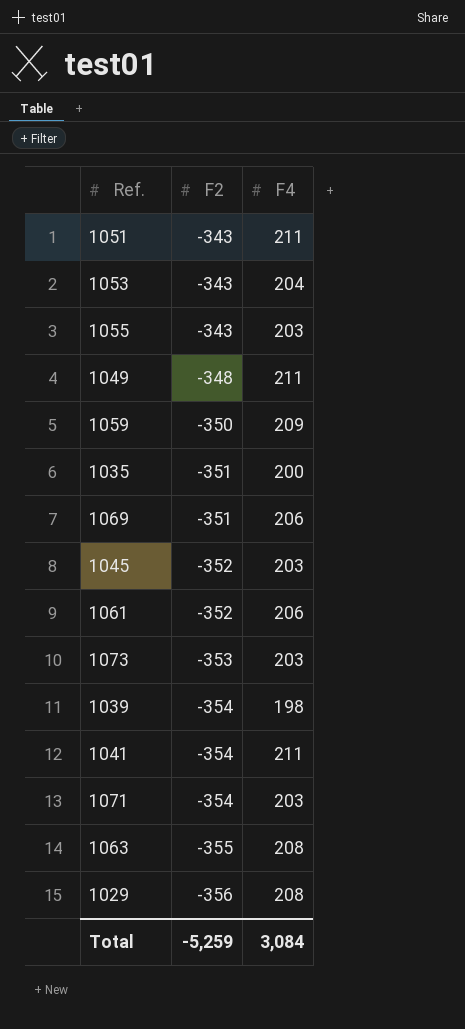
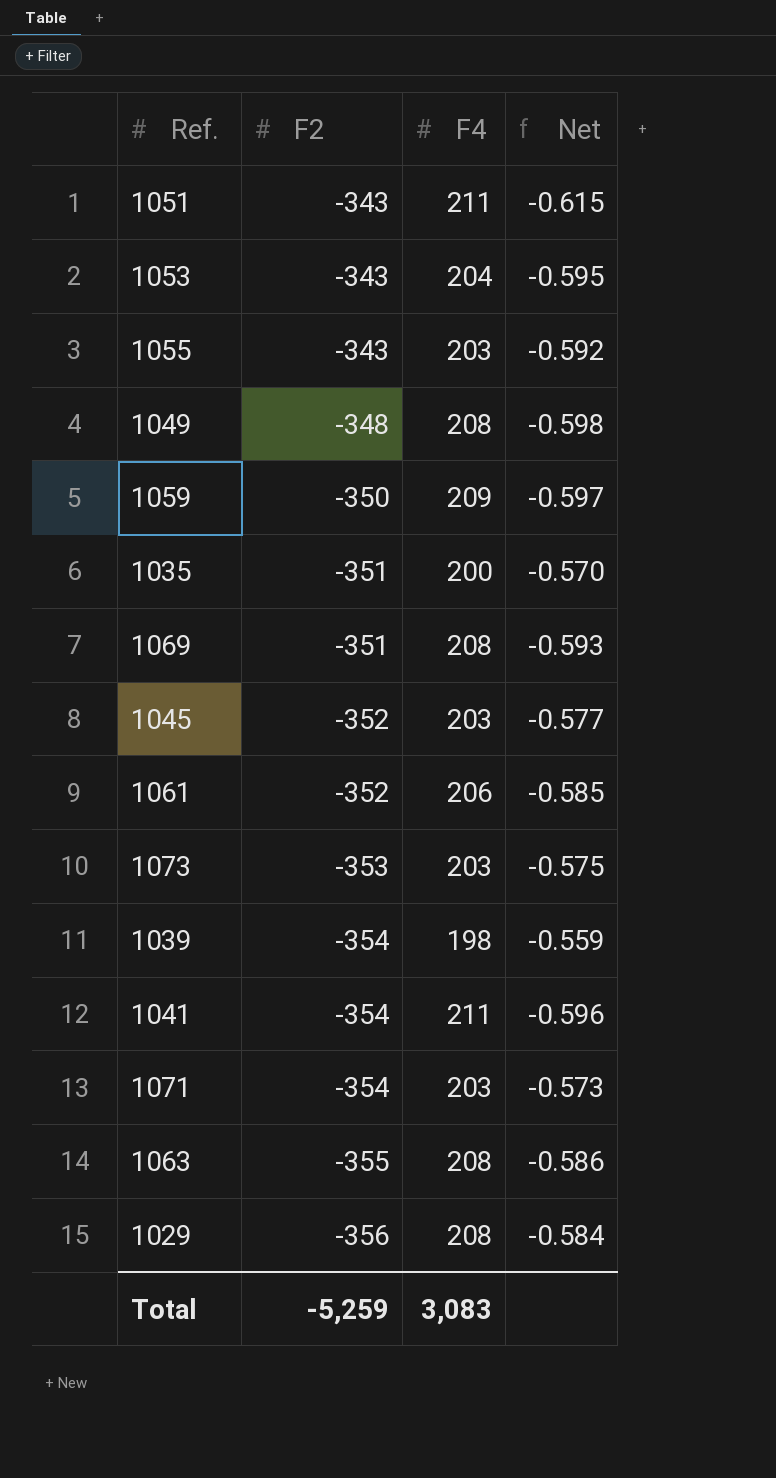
column Net | formula: none -> [F4] / [F2]
1049 | F4: 211 -> 208
1069 | F4: 206 -> 208
Total | F4: 3,084 -> 3,083

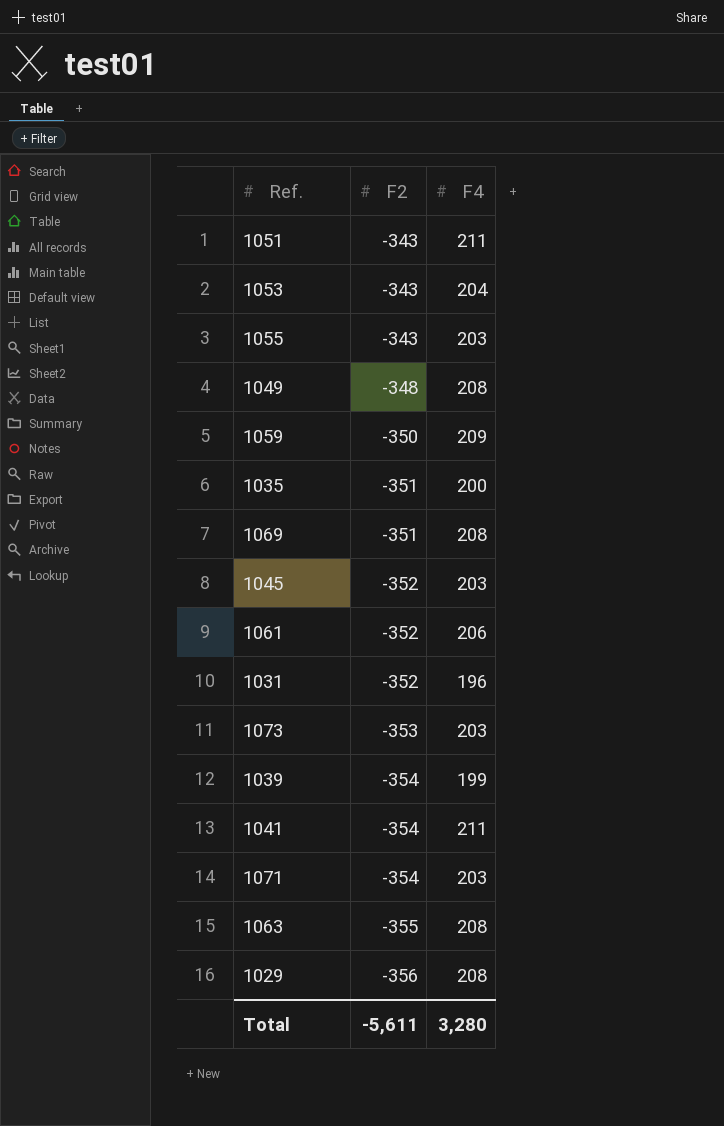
column Net | formula: [F4] / [F2] -> none
row 1031: none -> -352 | 196
1039 | F4: 198 -> 199
Total | F2: -5,259 -> -5,611
Total | F4: 3,083 -> 3,280

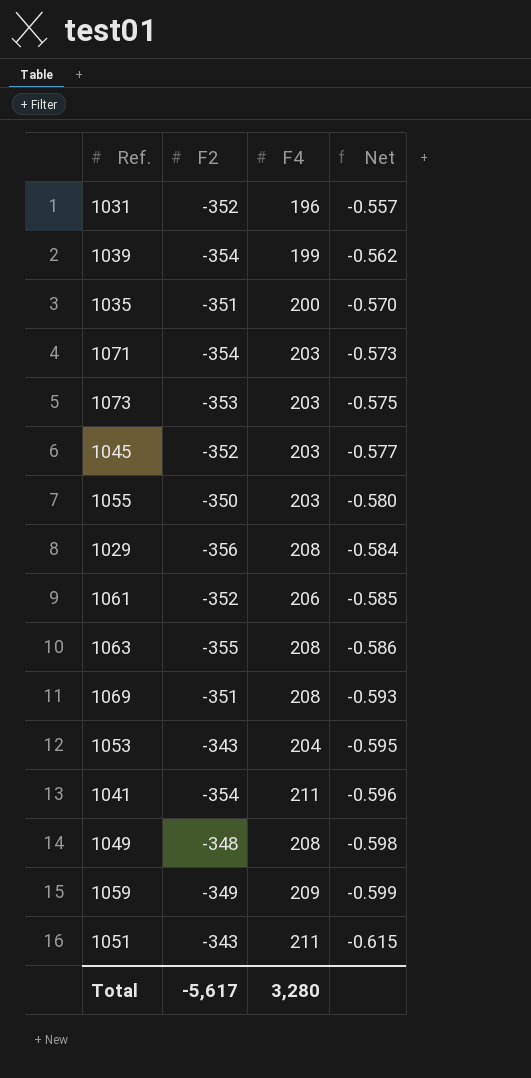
row order: F2 descending -> Net descending
column Net | formula: none -> [F4] / [F2]
1055 | F2: -343 -> -350
1059 | F2: -350 -> -349
Total | F2: -5,611 -> -5,617

